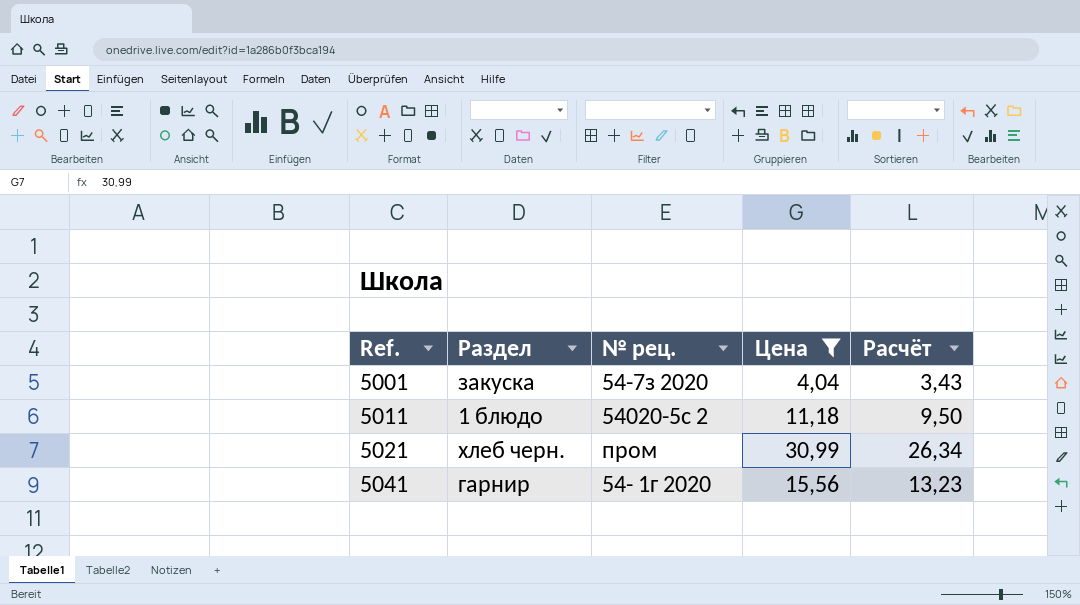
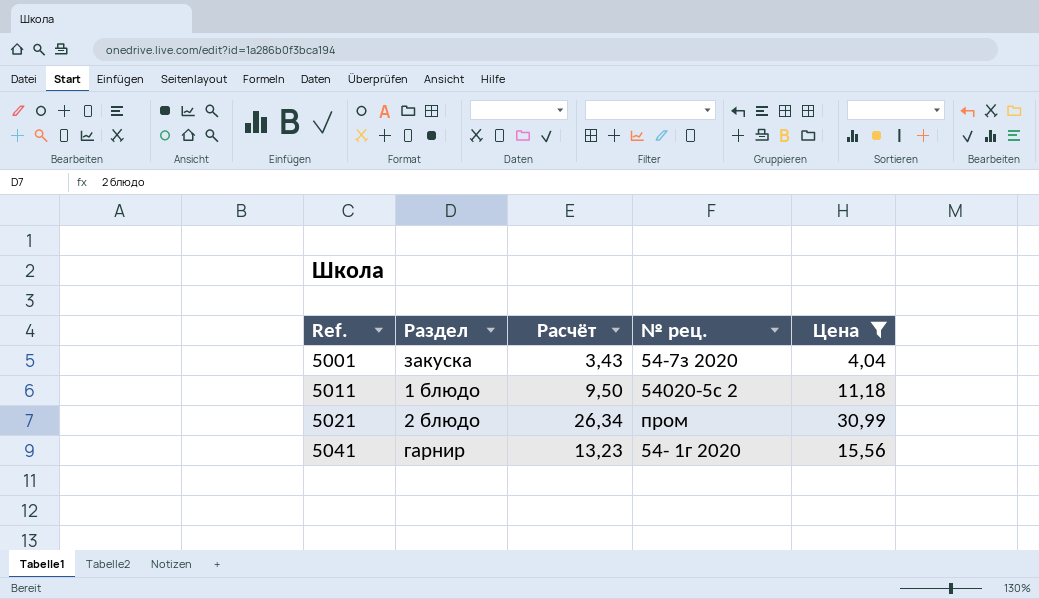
column Расчёт | position: 5 -> 3
5021 | Раздел: хлеб черн. -> 2 блюдо

